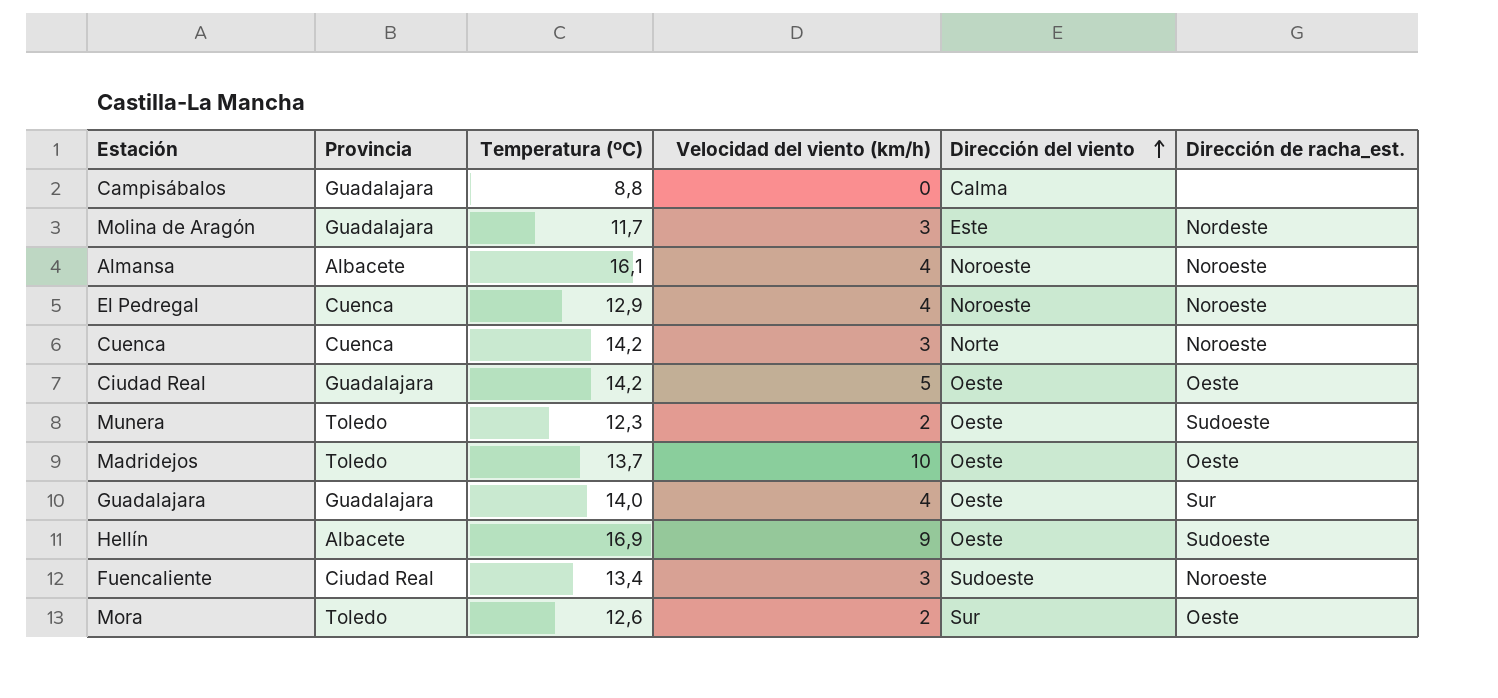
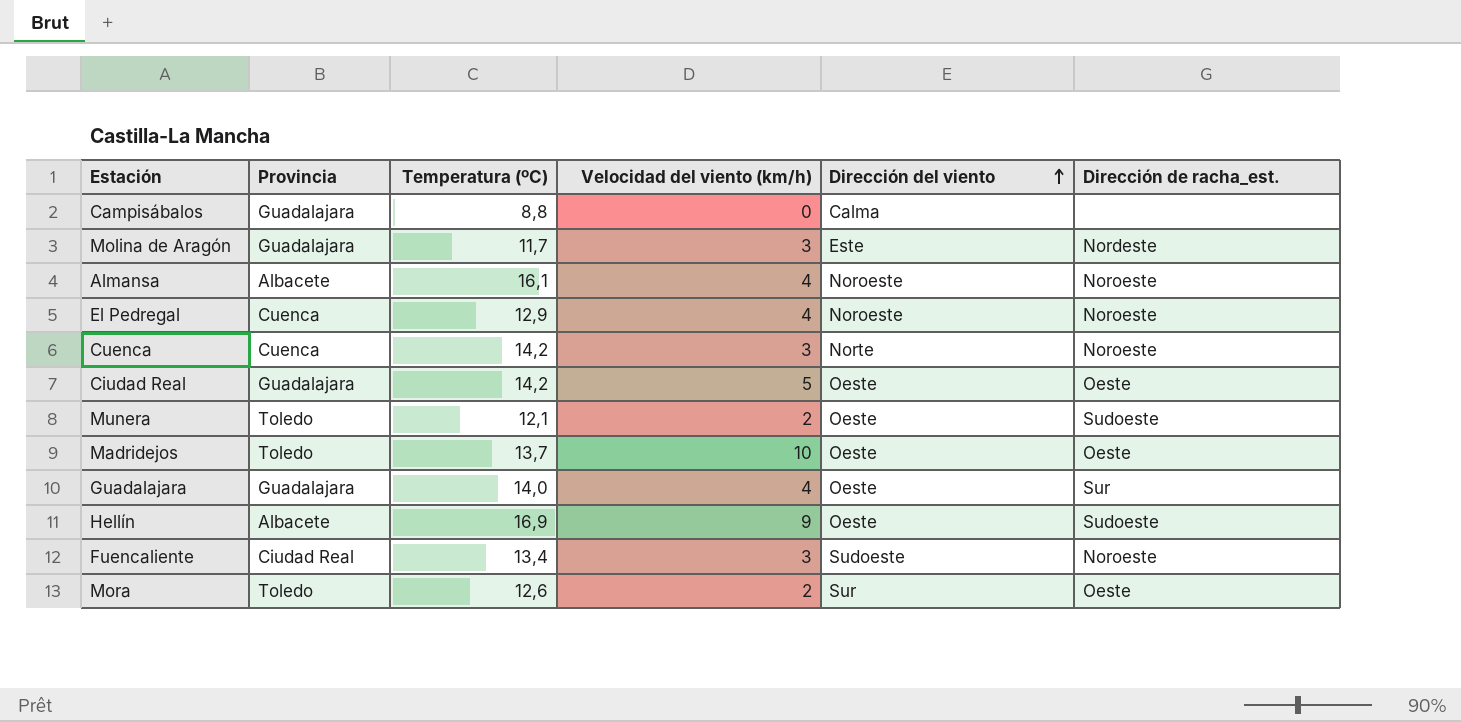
Munera | Temperatura (ºC): 12,3 -> 12,1

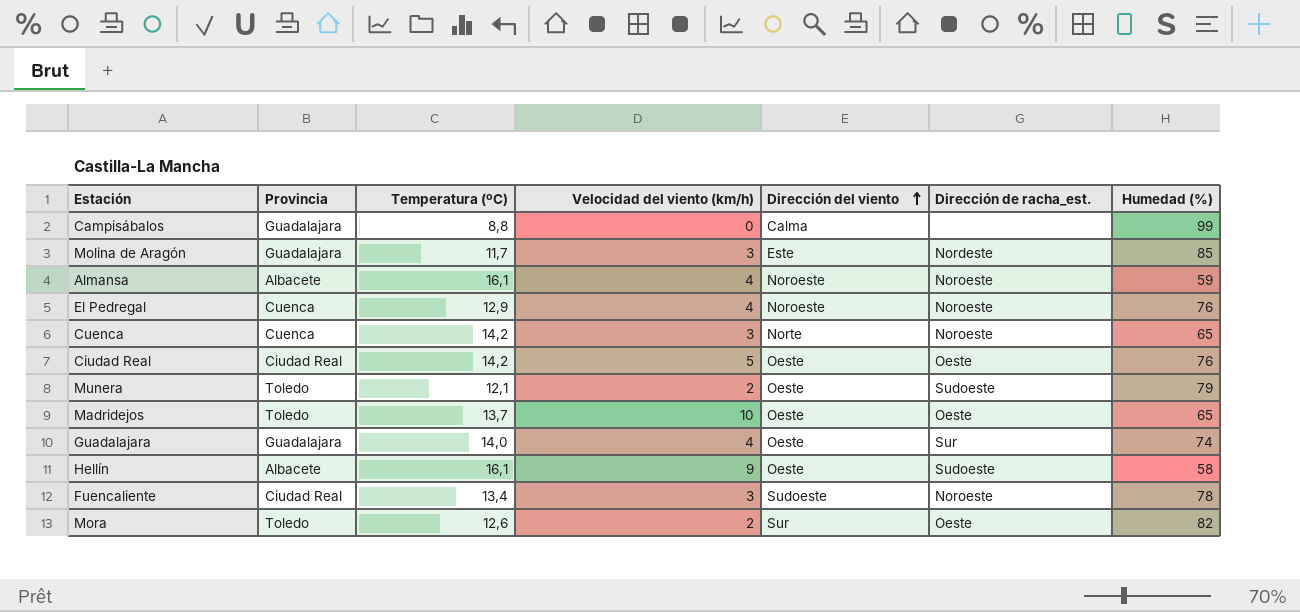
column Humedad (%) | position: none -> 7
Ciudad Real | Provincia: Guadalajara -> Ciudad Real
Hellín | Temperatura (ºC): 16,9 -> 16,1

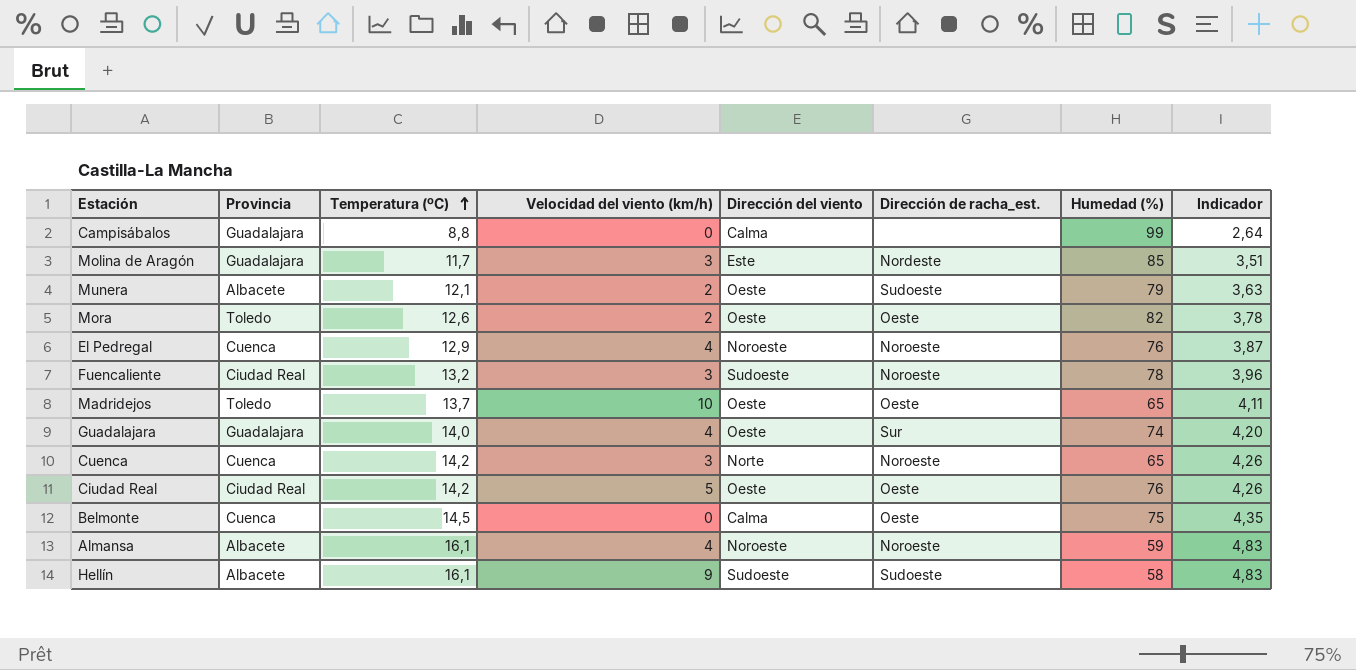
row order: Dirección del viento ascending -> Temperatura (ºC) ascending
column Indicador | formula: none -> [Temperatura (ºC)] * 0,3
Munera | Provincia: Toledo -> Albacete
Mora | Dirección del viento: Sur -> Oeste
Fuencaliente | Temperatura (ºC): 13,4 -> 13,2
row Belmonte: none -> Cuenca | 14,5 | 0 | Calma | Oeste | 75 | 4,35
Hellín | Dirección del viento: Oeste -> Sudoeste

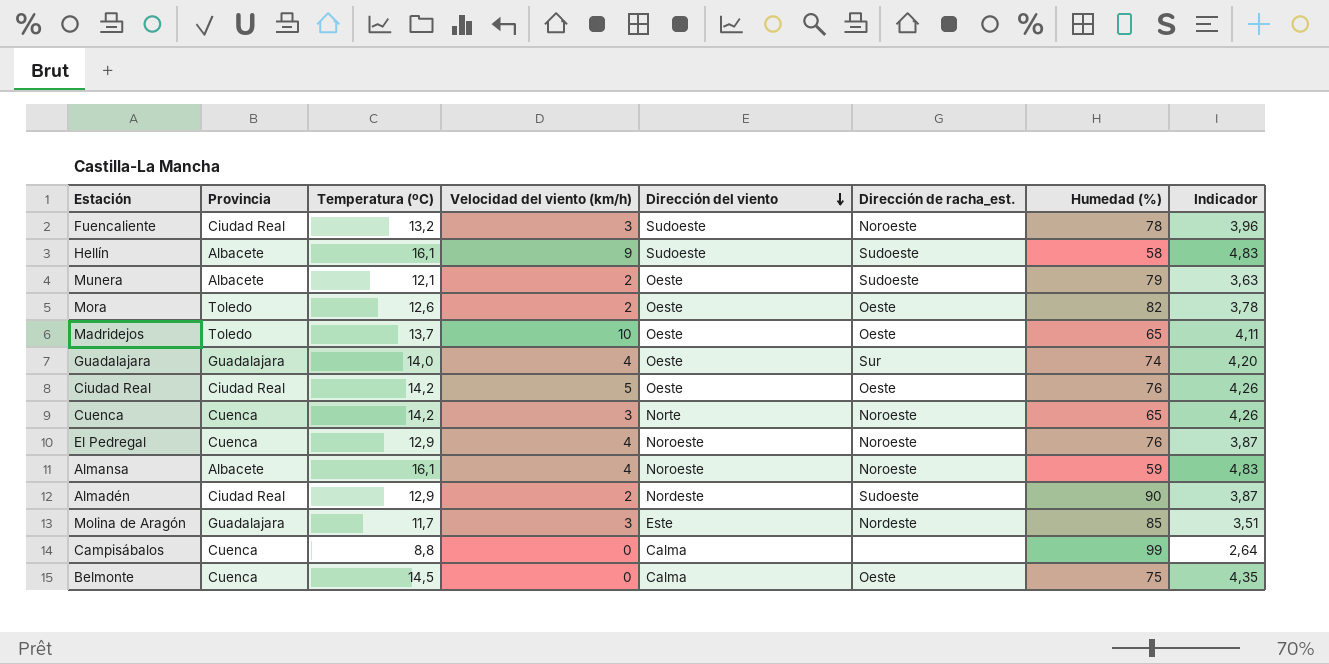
row order: Temperatura (ºC) ascending -> Dirección del viento descending
row Almadén: none -> Ciudad Real | 12,9 | 2 | Nordeste | Sudoeste | 90 | 3,87
Campisábalos | Provincia: Guadalajara -> Cuenca

